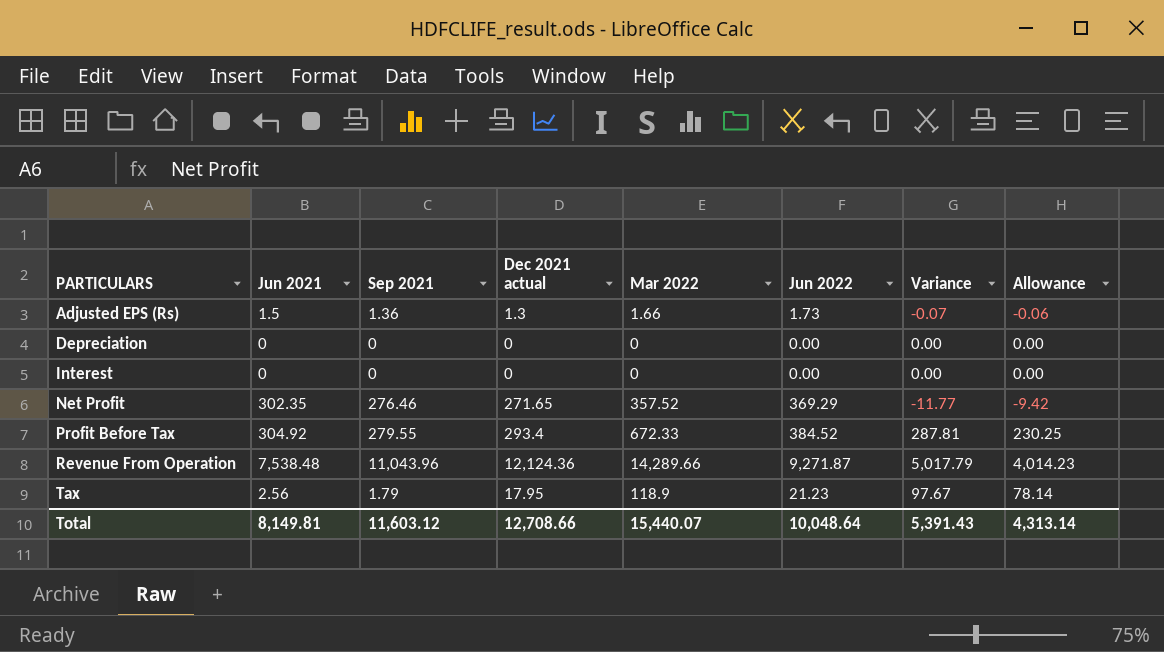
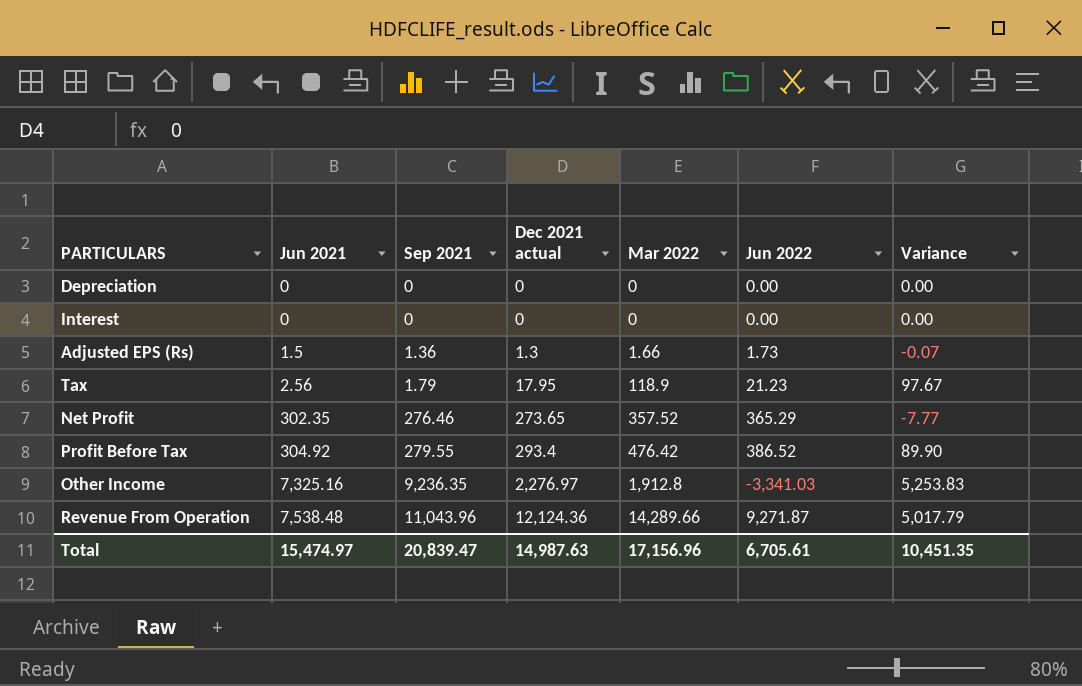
row order: PARTICULARS ascending -> Jun 2021 ascending
column Allowance | formula: [Variance] * 0.8 -> none
Net Profit | Dec 2021 actual: 271.65 -> 273.65
Net Profit | Jun 2022: 369.29 -> 365.29
Net Profit | Variance: -11.77 -> -7.77
Profit Before Tax | Mar 2022: 672.33 -> 476.42
Profit Before Tax | Jun 2022: 384.52 -> 386.52
Profit Before Tax | Variance: 287.81 -> 89.90
row Other Income: none -> 7,325.16 | 9,236.35 | 2,276.97 | 1,912.8 | -3,341.03 | 5,253.83
Total | Jun 2021: 8,149.81 -> 15,474.97
Total | Sep 2021: 11,603.12 -> 20,839.47
Total | Dec 2021 actual: 12,708.66 -> 14,987.63
Total | Mar 2022: 15,440.07 -> 17,156.96
Total | Jun 2022: 10,048.64 -> 6,705.61
Total | Variance: 5,391.43 -> 10,451.35

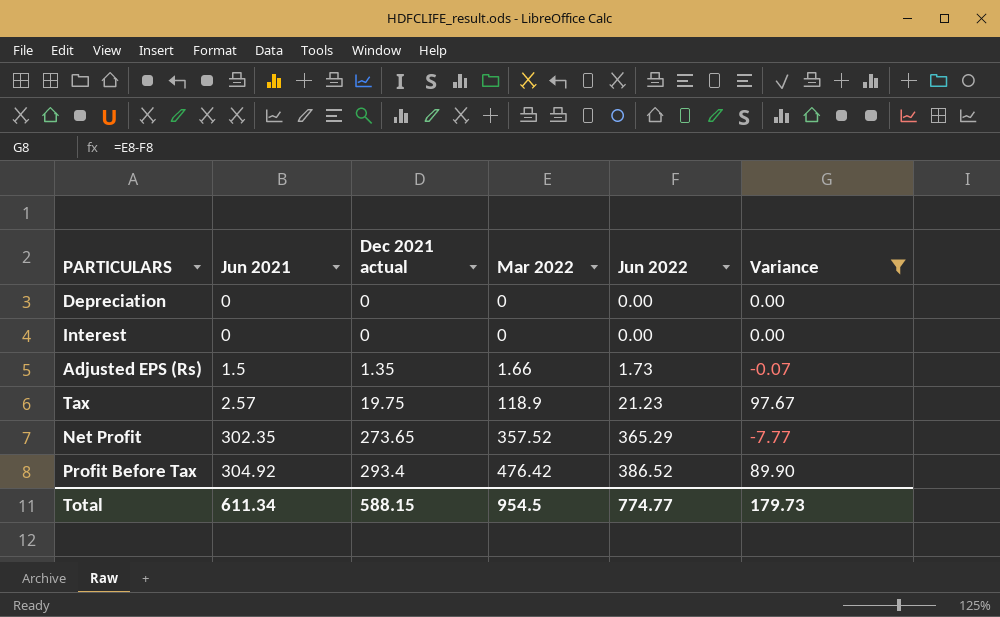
filter: none -> Variance <= 97.67
column Sep 2021 | position: 3 -> none
Adjusted EPS (Rs) | Dec 2021 actual: 1.3 -> 1.35
Tax | Jun 2021: 2.56 -> 2.57
Tax | Dec 2021 actual: 17.95 -> 19.75
Total | Jun 2021: 15,474.97 -> 611.34
Total | Dec 2021 actual: 14,987.63 -> 588.15
Total | Mar 2022: 17,156.96 -> 954.5
Total | Jun 2022: 6,705.61 -> 774.77
Total | Variance: 10,451.35 -> 179.73

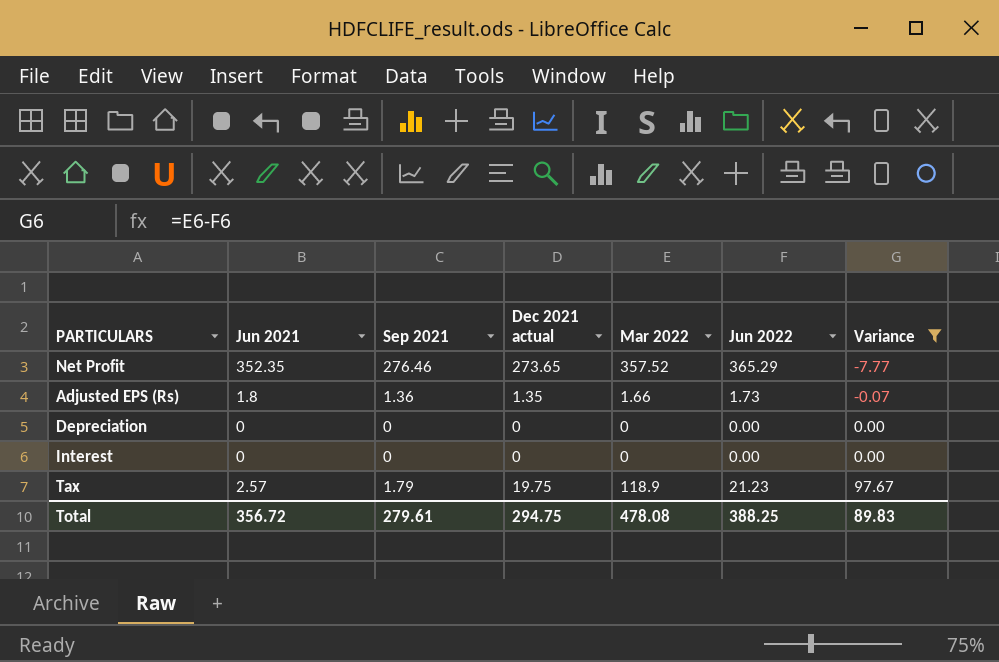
row order: Jun 2021 ascending -> Variance ascending
column Sep 2021 | position: none -> 3
row Profit Before Tax: 304.92 | 293.4 | 476.42 | 386.52 | 89.90 -> none
Net Profit | Jun 2021: 302.35 -> 352.35
Adjusted EPS (Rs) | Jun 2021: 1.5 -> 1.8
Total | Jun 2021: 611.34 -> 356.72
Total | Dec 2021 actual: 588.15 -> 294.75
Total | Mar 2022: 954.5 -> 478.08
Total | Jun 2022: 774.77 -> 388.25
Total | Variance: 179.73 -> 89.83

